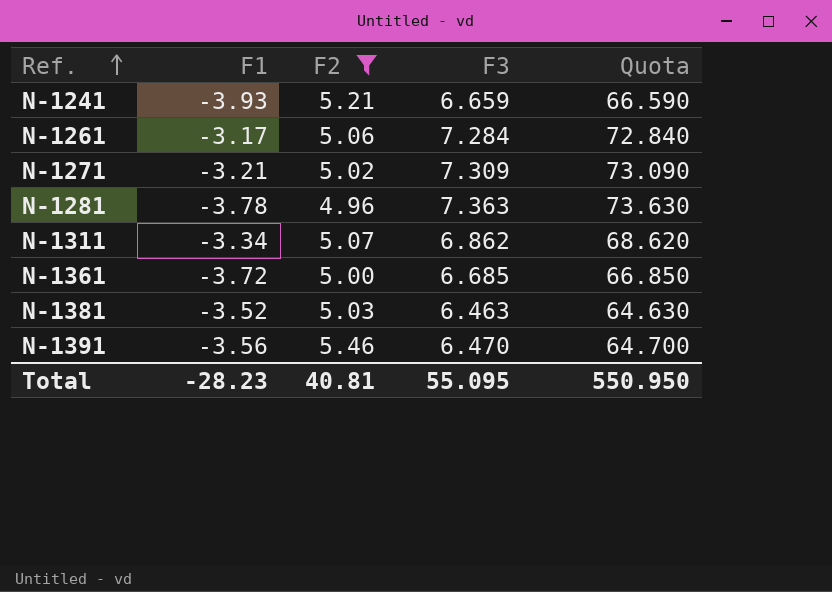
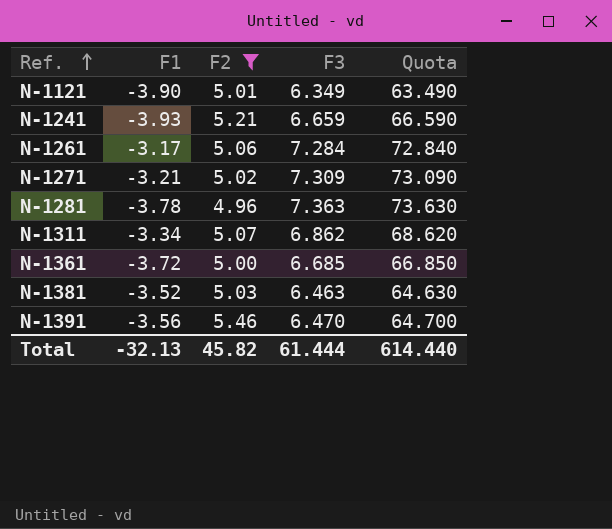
row N-1121: none -> -3.90 | 5.01 | 6.349 | 63.490
Total | F1: -28.23 -> -32.13
Total | F2: 40.81 -> 45.82
Total | F3: 55.095 -> 61.444
Total | Quota: 550.950 -> 614.440

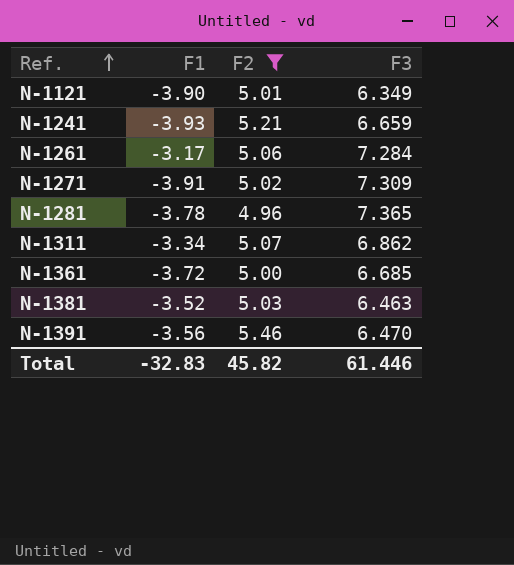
column Quota | formula: [F3] * 10 -> none
N-1271 | F1: -3.21 -> -3.91
N-1281 | F3: 7.363 -> 7.365
Total | F1: -32.13 -> -32.83
Total | F3: 61.444 -> 61.446

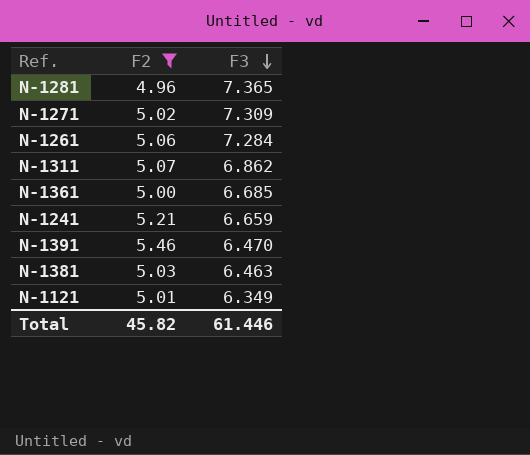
row order: Ref. ascending -> F3 descending
column F1 | position: 2 -> none

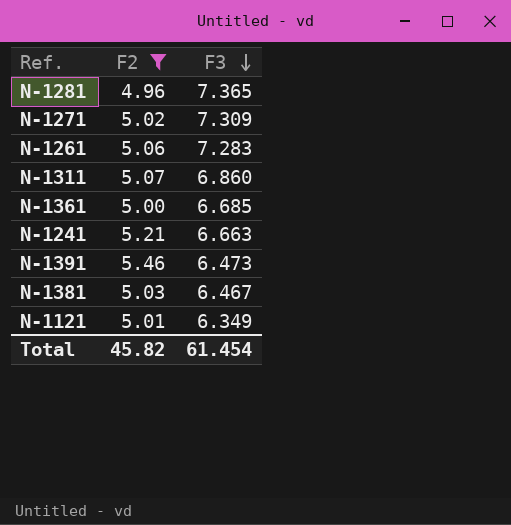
N-1261 | F3: 7.284 -> 7.283
N-1311 | F3: 6.862 -> 6.860
N-1241 | F3: 6.659 -> 6.663
N-1391 | F3: 6.470 -> 6.473
N-1381 | F3: 6.463 -> 6.467
Total | F3: 61.446 -> 61.454

